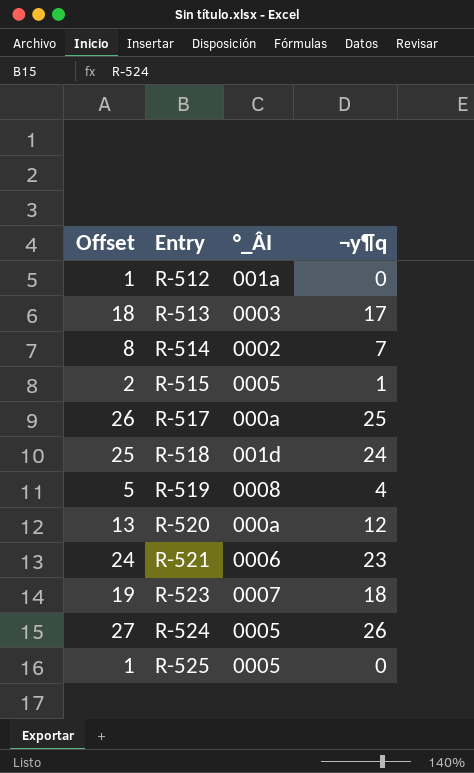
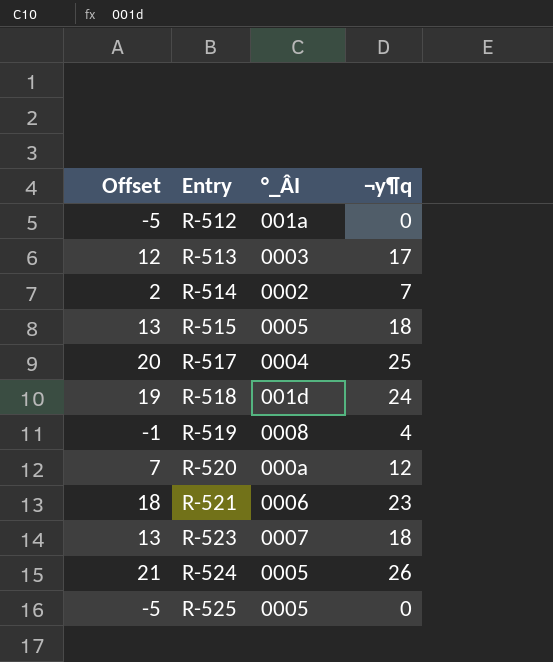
column Offset | formula: [¬y¶q] + 1 -> [¬y¶q] - 5
R-515 | ¬y¶q: 1 -> 18
R-517 | °_ÂI: 000a -> 0004

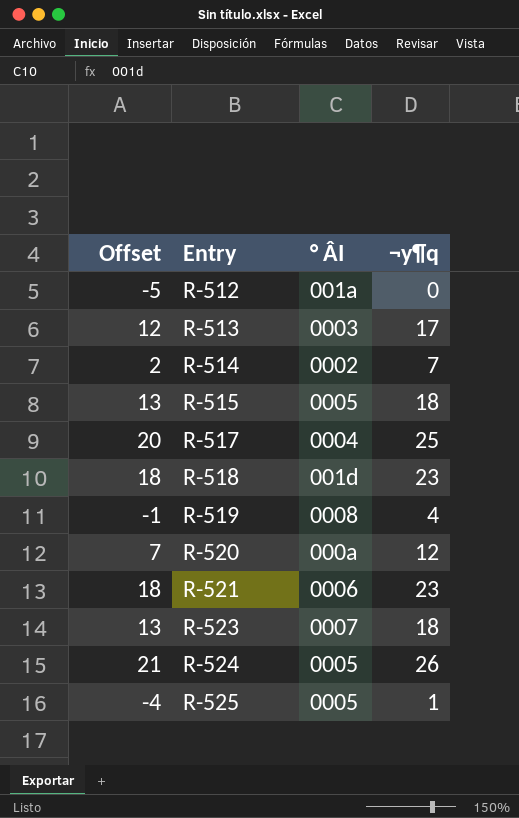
column name: °_ÂI -> ° ÂI
R-518 | Offset: 19 -> 18
R-518 | ¬y¶q: 24 -> 23
R-525 | Offset: -5 -> -4
R-525 | ¬y¶q: 0 -> 1

